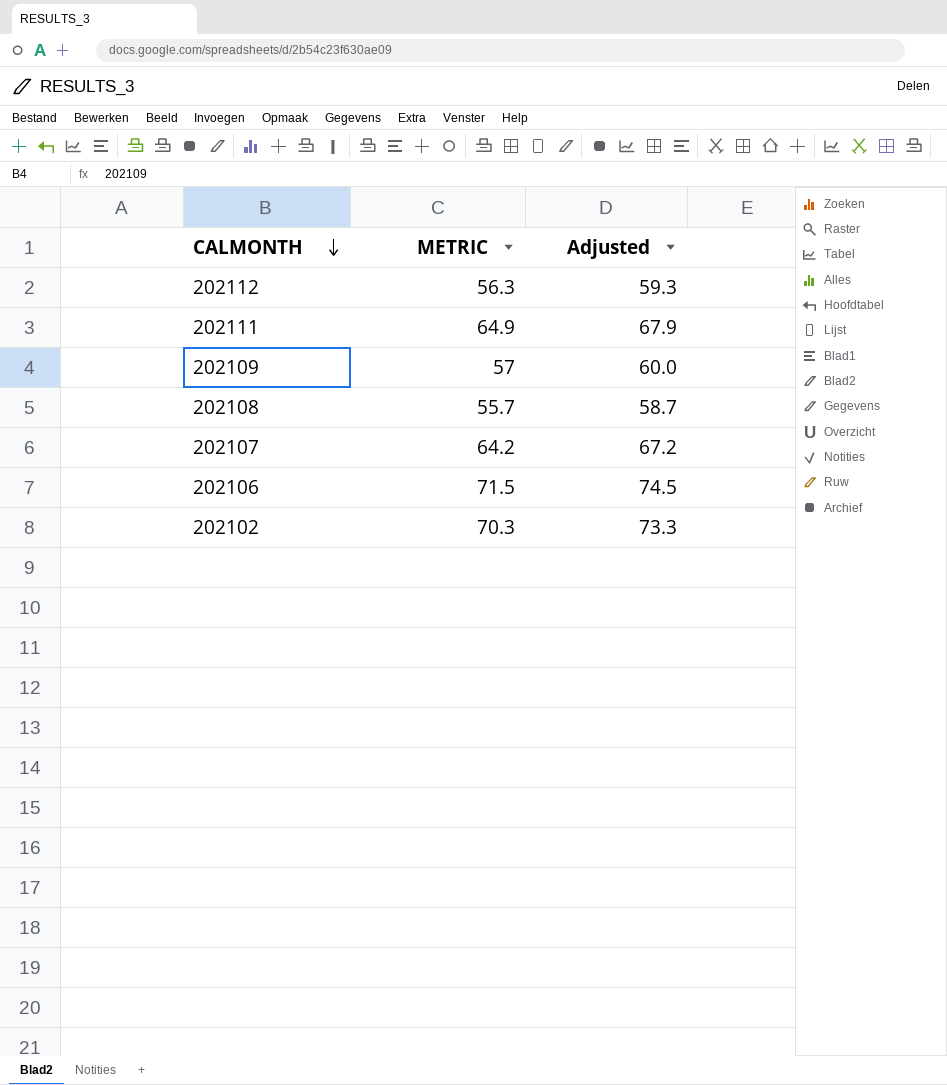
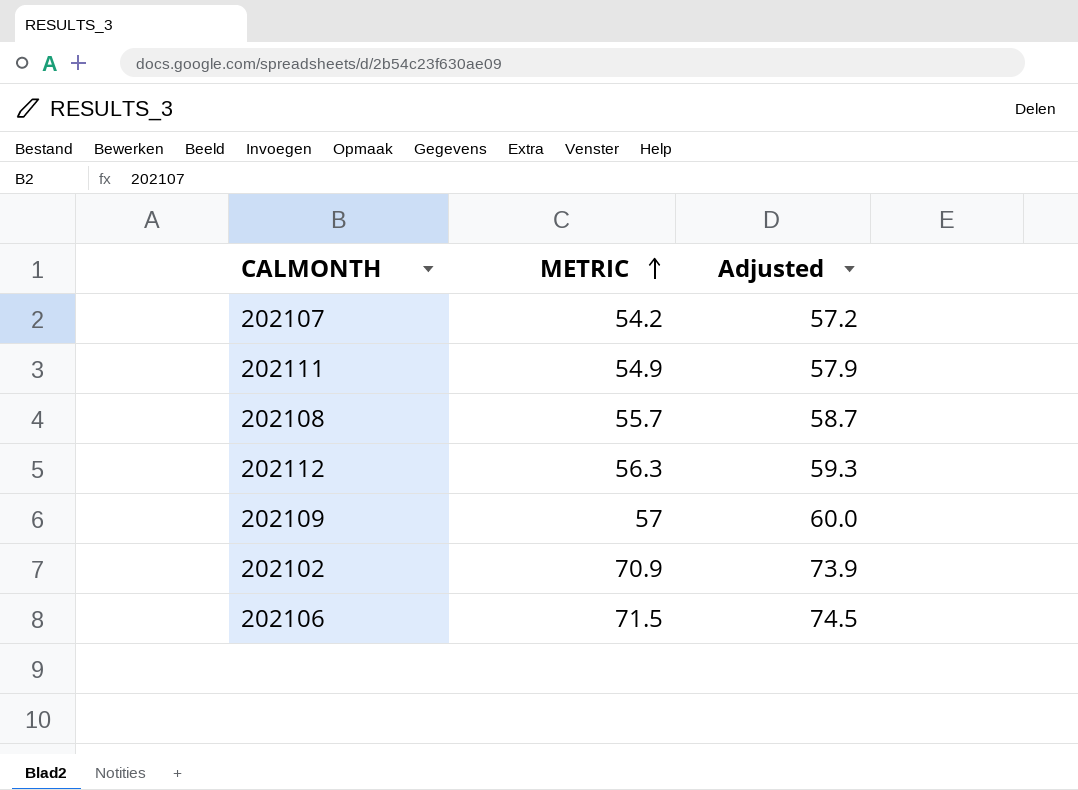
row order: CALMONTH descending -> METRIC ascending
202107 | METRIC: 64.2 -> 54.2
202107 | Adjusted: 67.2 -> 57.2
202111 | METRIC: 64.9 -> 54.9
202111 | Adjusted: 67.9 -> 57.9
202102 | METRIC: 70.3 -> 70.9
202102 | Adjusted: 73.3 -> 73.9

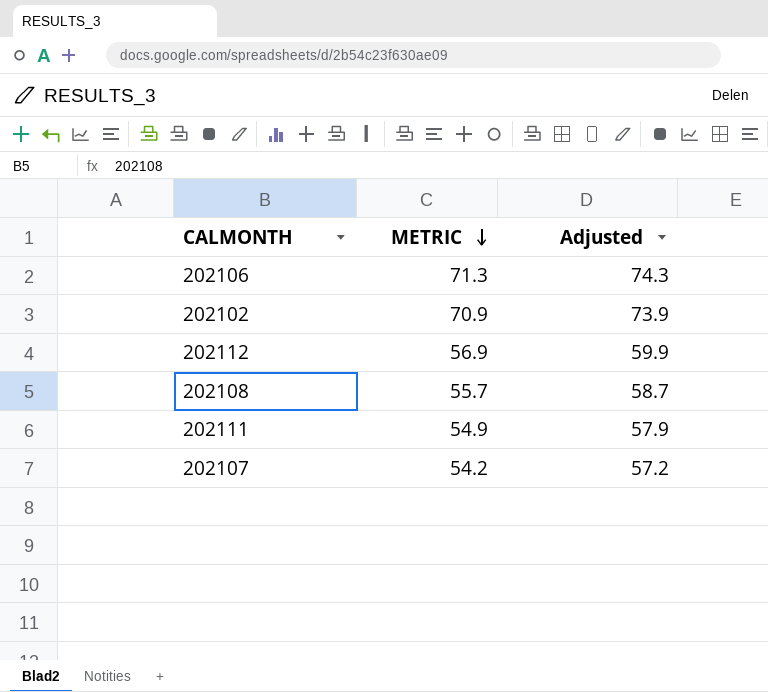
row order: METRIC ascending -> METRIC descending
row 202109: 57 | 60.0 -> none
202106 | METRIC: 71.5 -> 71.3
202106 | Adjusted: 74.5 -> 74.3
202112 | METRIC: 56.3 -> 56.9
202112 | Adjusted: 59.3 -> 59.9

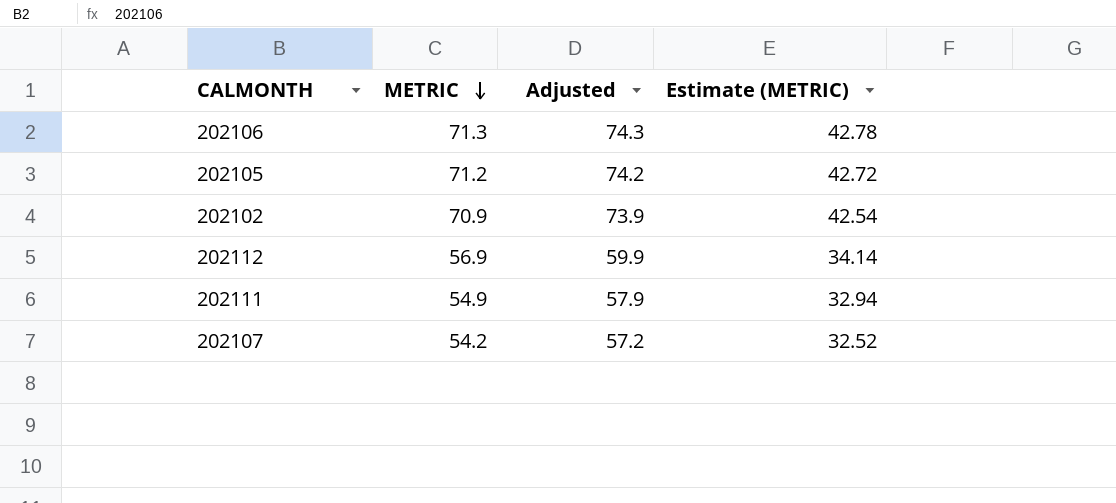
column Estimate (METRIC) | formula: none -> [METRIC] * 0.6
row 202108: 55.7 | 58.7 -> none
row 202105: none -> 71.2 | 74.2 | 42.72

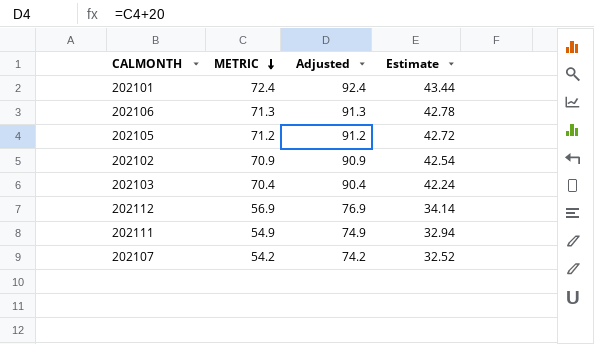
column Adjusted | formula: [METRIC] + 3 -> [METRIC] + 20
column name: Estimate (METRIC) -> Estimate
row 202101: none -> 72.4 | 92.4 | 43.44
row 202103: none -> 70.4 | 90.4 | 42.24

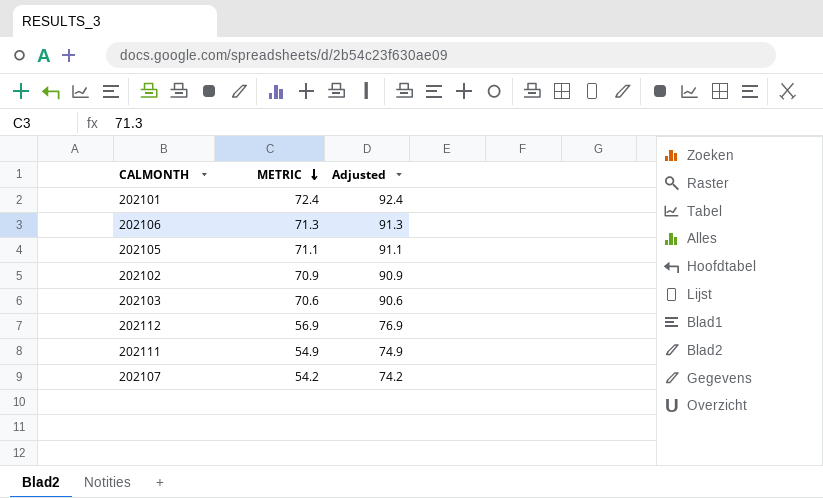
column Estimate | formula: [METRIC] * 0.6 -> none
202105 | METRIC: 71.2 -> 71.1
202105 | Adjusted: 91.2 -> 91.1
202103 | METRIC: 70.4 -> 70.6
202103 | Adjusted: 90.4 -> 90.6

